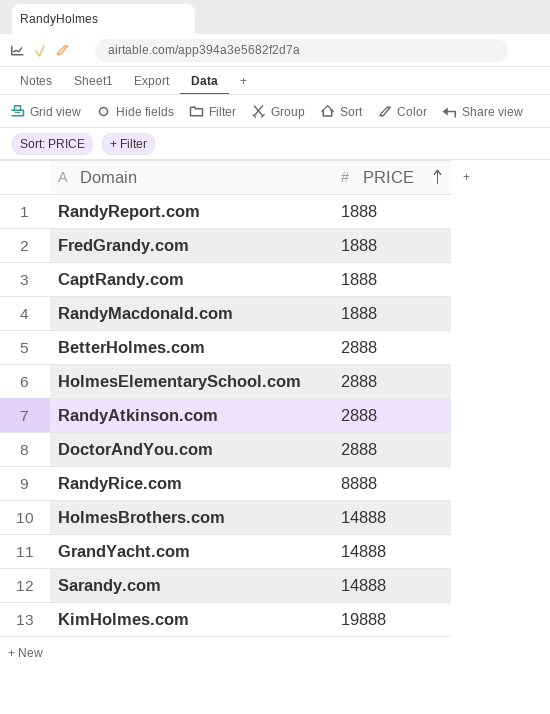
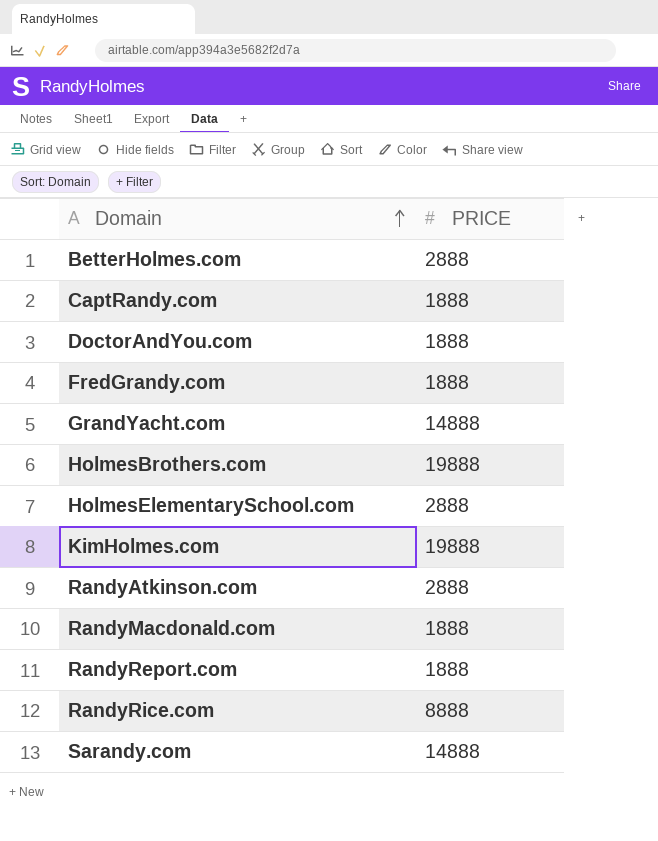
row order: PRICE ascending -> Domain ascending
DoctorAndYou.com | PRICE: 2888 -> 1888
HolmesBrothers.com | PRICE: 14888 -> 19888

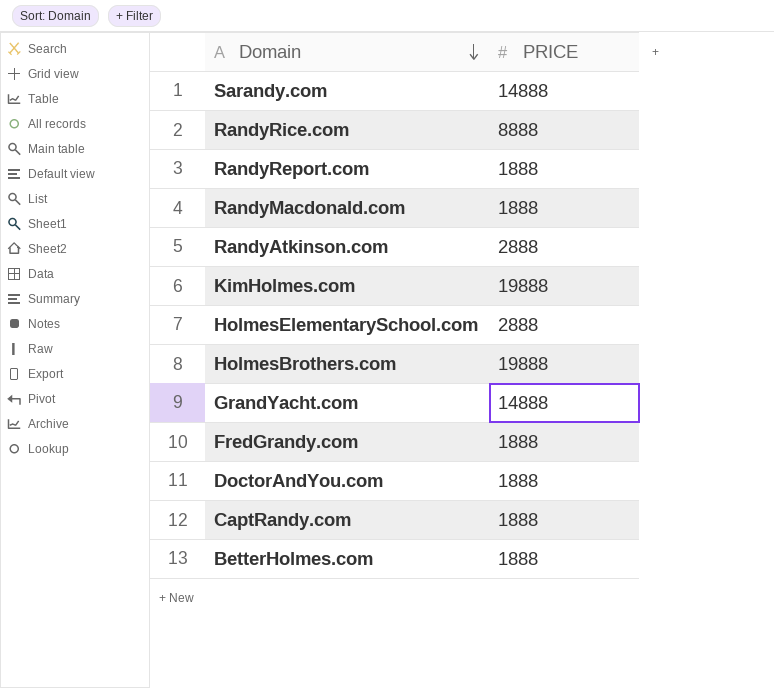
row order: Domain ascending -> Domain descending
BetterHolmes.com | PRICE: 2888 -> 1888

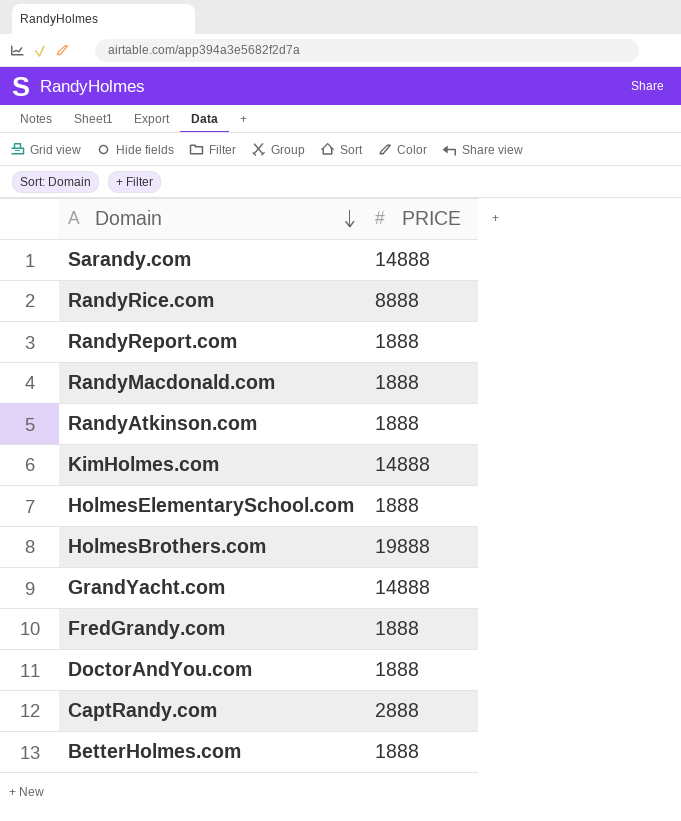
RandyAtkinson.com | PRICE: 2888 -> 1888
KimHolmes.com | PRICE: 19888 -> 14888
HolmesElementarySchool.com | PRICE: 2888 -> 1888
CaptRandy.com | PRICE: 1888 -> 2888

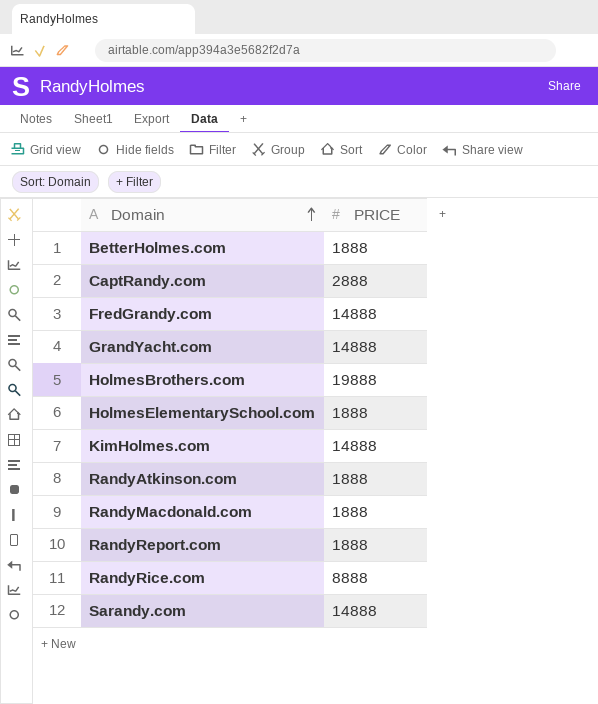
row order: Domain descending -> Domain ascending
row DoctorAndYou.com: 1888 -> none
FredGrandy.com | PRICE: 1888 -> 14888

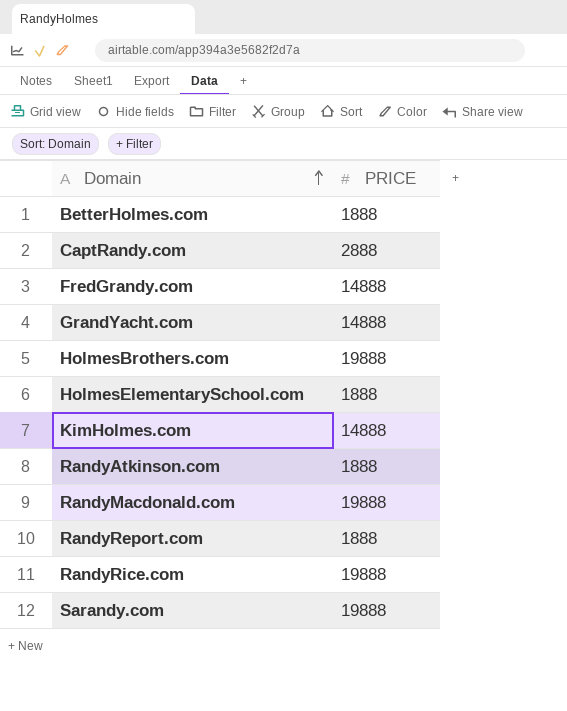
RandyMacdonald.com | PRICE: 1888 -> 19888
RandyRice.com | PRICE: 8888 -> 19888
Sarandy.com | PRICE: 14888 -> 19888

